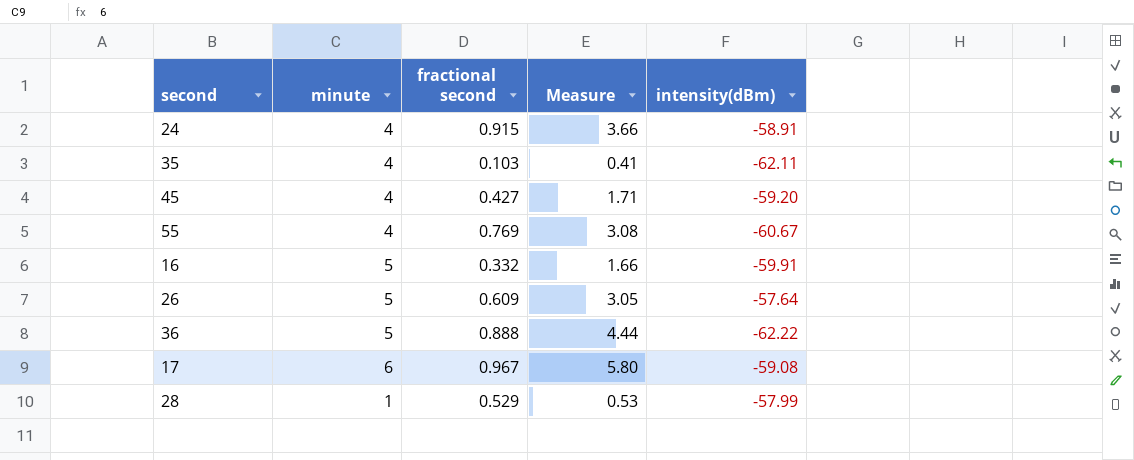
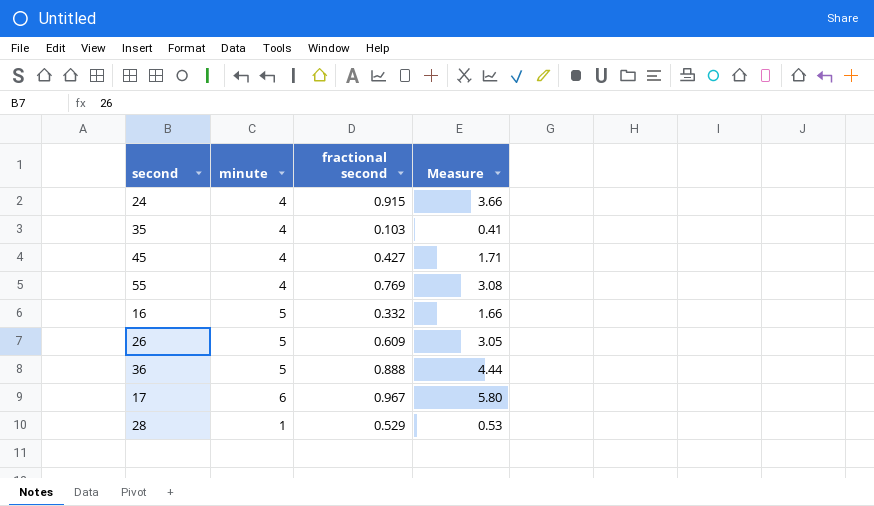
column intensity(dBm) | position: 5 -> none

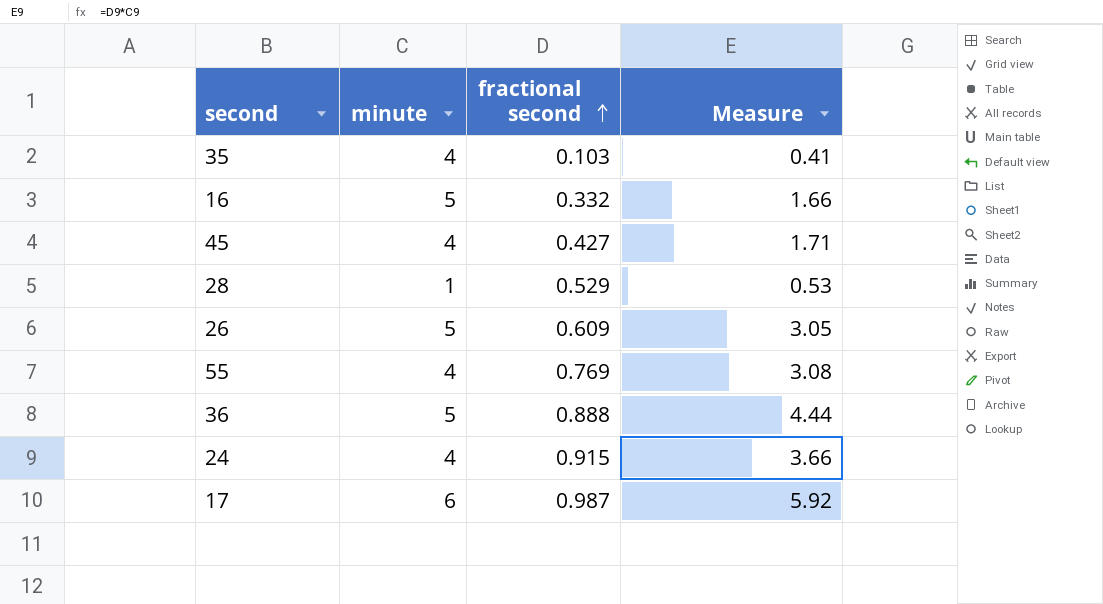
row order: none -> fractional second ascending
17 | fractional second: 0.967 -> 0.987
17 | Measure: 5.80 -> 5.92

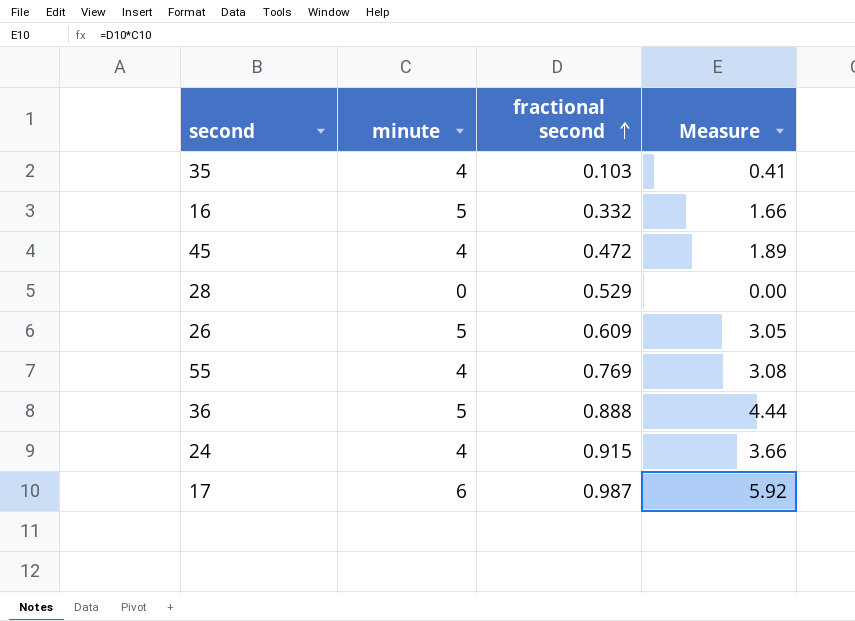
45 | fractional second: 0.427 -> 0.472
45 | Measure: 1.71 -> 1.89
28 | minute: 1 -> 0
28 | Measure: 0.53 -> 0.00

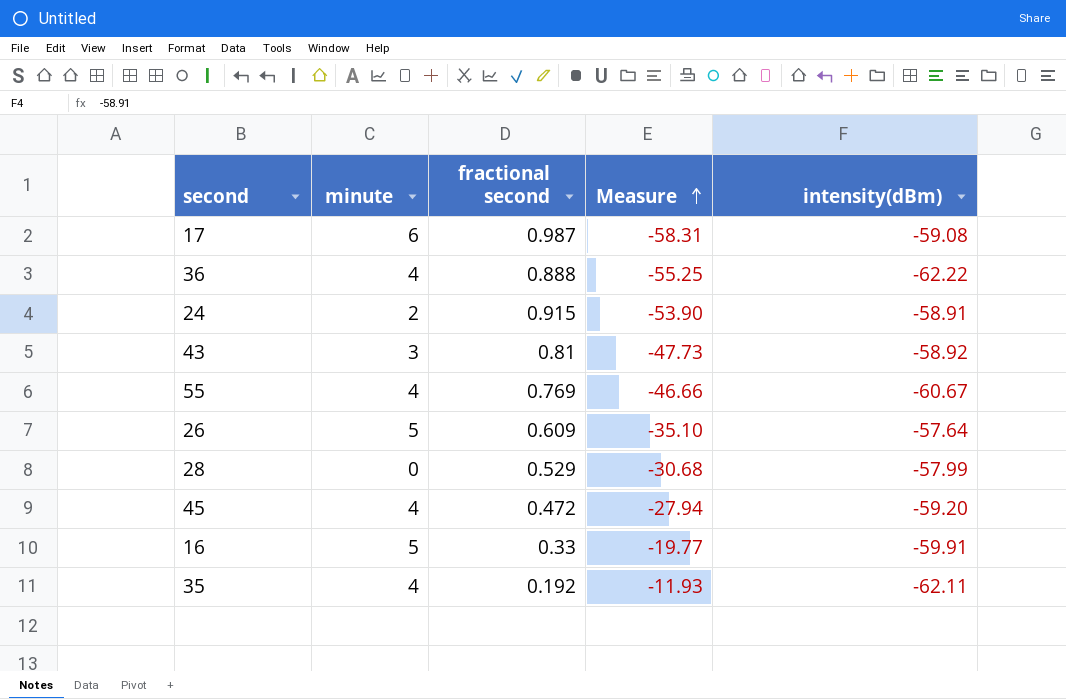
row order: fractional second ascending -> Measure ascending
column Measure | formula: [minute] * [fractional second] -> [fractional second] * [intensity(dBm)]
column intensity(dBm) | position: none -> 5
36 | minute: 5 -> 4
24 | minute: 4 -> 2
row 43: none -> 3 | 0.81 | -47.73 | -58.92
16 | fractional second: 0.332 -> 0.33
35 | fractional second: 0.103 -> 0.192

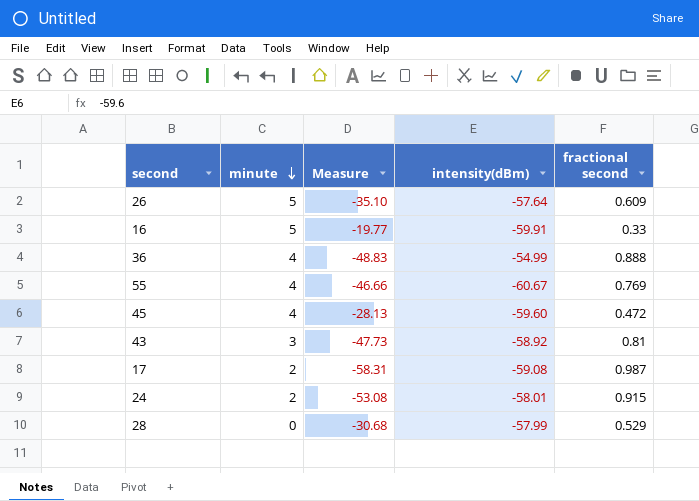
row order: Measure ascending -> minute descending
column fractional second | position: 3 -> 5
row 35: 4 | 0.192 | -11.93 | -62.11 -> none
36 | Measure: -55.25 -> -48.83
36 | intensity(dBm): -62.22 -> -54.99
45 | Measure: -27.94 -> -28.13
45 | intensity(dBm): -59.20 -> -59.60
17 | minute: 6 -> 2
24 | Measure: -53.90 -> -53.08
24 | intensity(dBm): -58.91 -> -58.01

